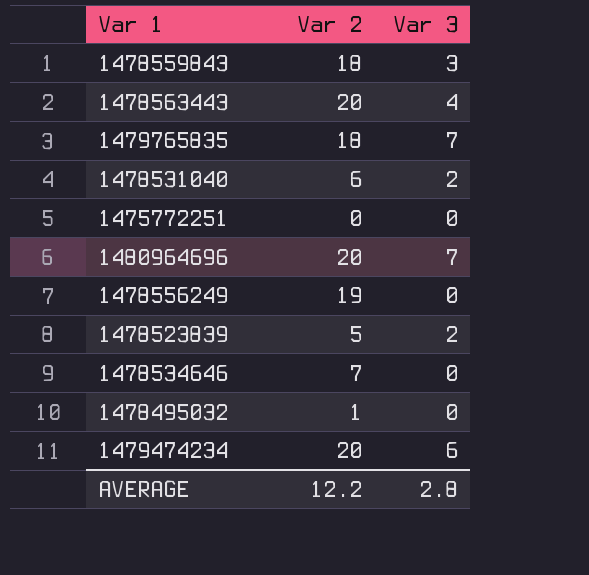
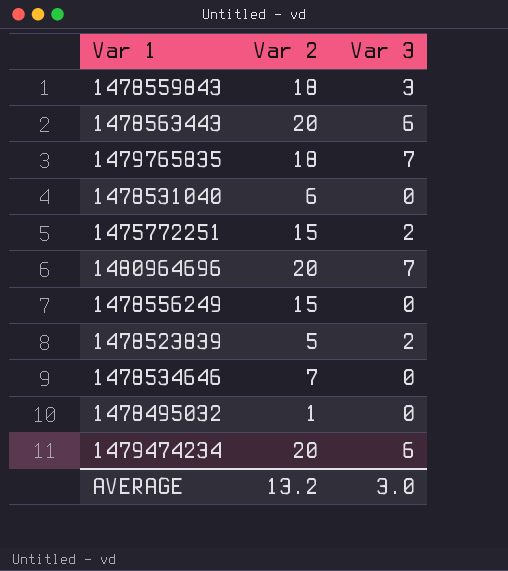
1478563443 | Var 3: 4 -> 6
1478531040 | Var 3: 2 -> 0
1475772251 | Var 2: 0 -> 15
1475772251 | Var 3: 0 -> 2
1478556249 | Var 2: 19 -> 15
AVERAGE | Var 2: 12.2 -> 13.2
AVERAGE | Var 3: 2.8 -> 3.0

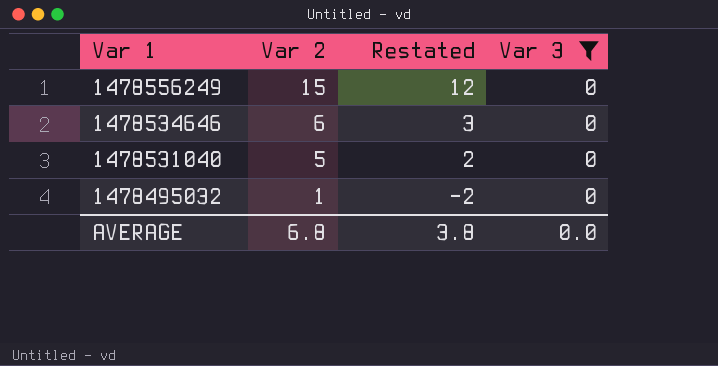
filter: none -> Var 3 = 0
row order: none -> Var 1 descending
column Restated | formula: none -> [Var 2] - 3
1478534646 | Var 2: 7 -> 6
1478531040 | Var 2: 6 -> 5
AVERAGE | Var 2: 13.2 -> 6.8
AVERAGE | Var 3: 3.0 -> 0.0

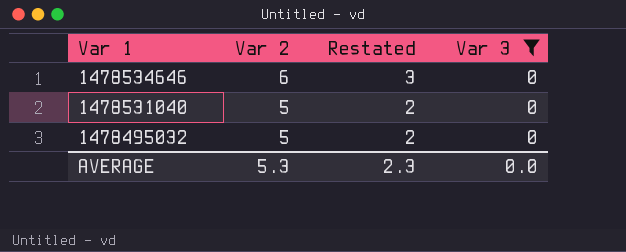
row 1478556249: 15 | 12 | 0 -> none
1478495032 | Var 2: 1 -> 5
1478495032 | Restated: -2 -> 2
AVERAGE | Var 2: 6.8 -> 5.3
AVERAGE | Restated: 3.8 -> 2.3

